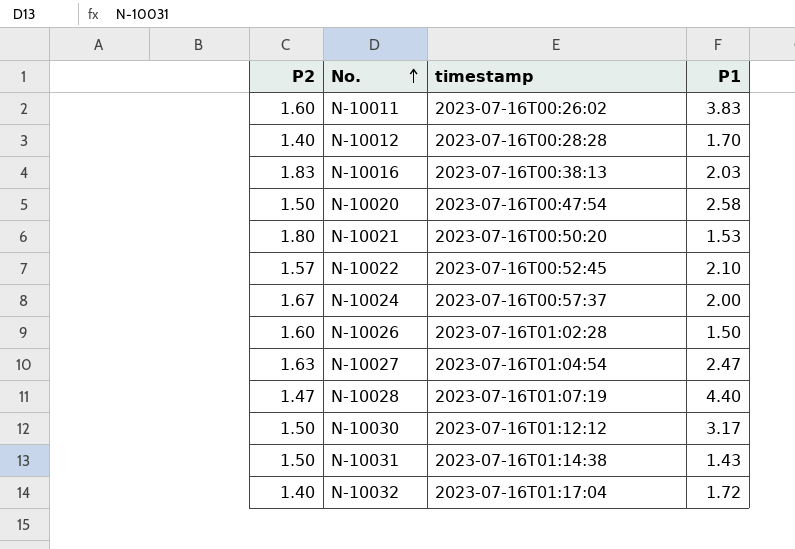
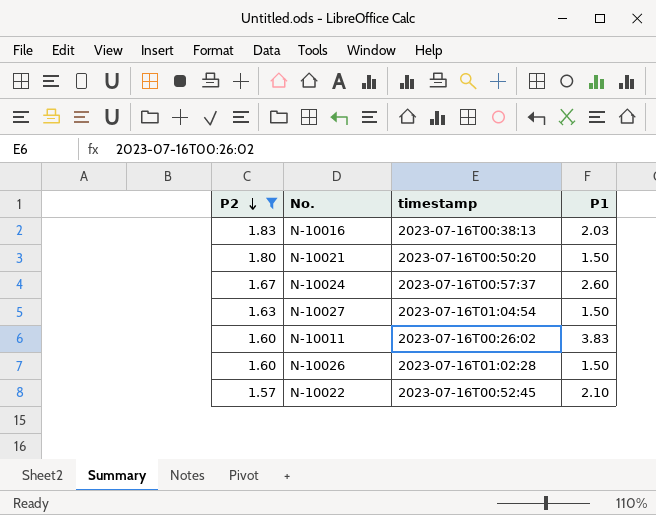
filter: none -> P2 >= 1.57
row order: No. ascending -> P2 descending
N-10021 | P1: 1.53 -> 1.50
N-10024 | P1: 2.00 -> 2.60
N-10027 | P1: 2.47 -> 1.50

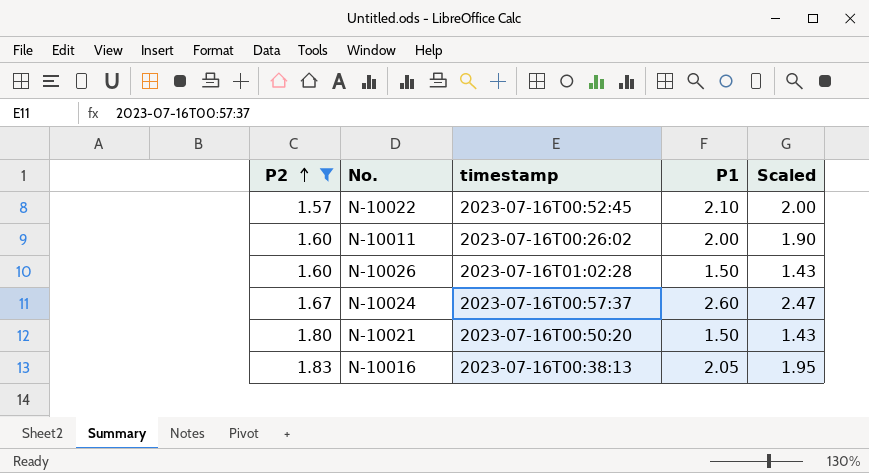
row order: P2 descending -> P2 ascending
column Scaled | formula: none -> [P1] * 0.95
row N-10027: 1.63 | 2023-07-16T01:04:54 | 1.50 -> none
N-10011 | P1: 3.83 -> 2.00
N-10016 | P1: 2.03 -> 2.05

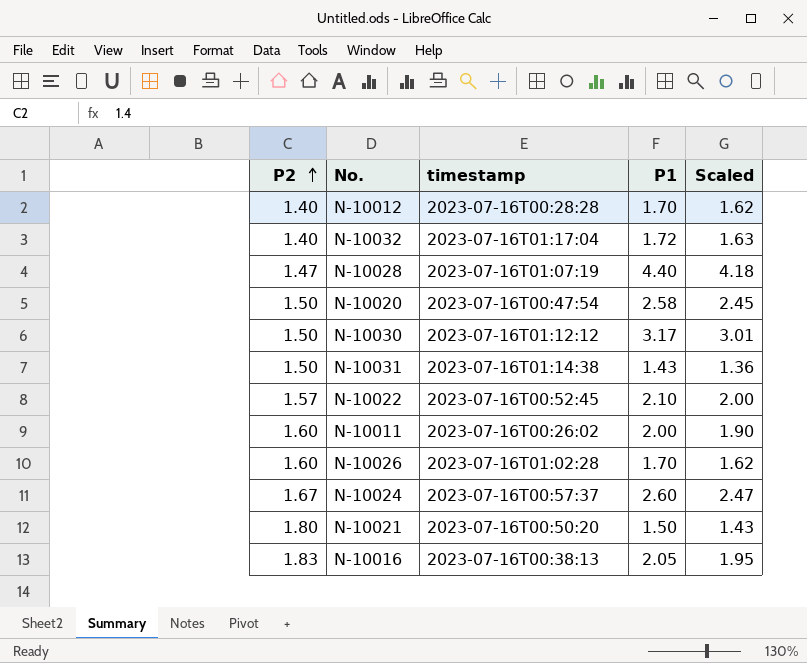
filter: P2 >= 1.57 -> none
N-10026 | P1: 1.50 -> 1.70
N-10026 | Scaled: 1.43 -> 1.62

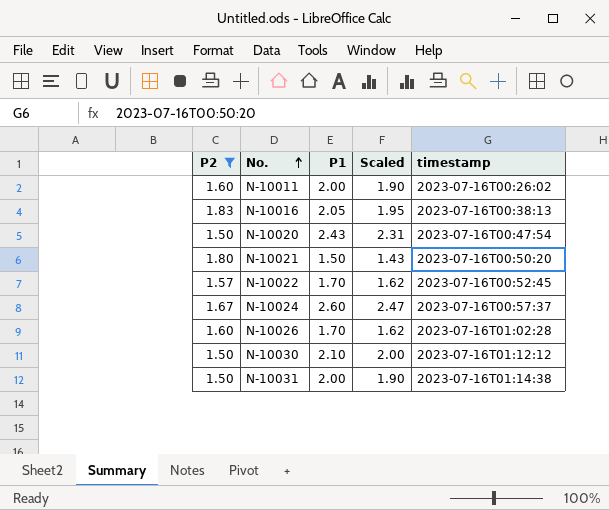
filter: none -> P2 >= 1.50
row order: P2 ascending -> No. ascending
column timestamp | position: 3 -> 5
N-10020 | P1: 2.58 -> 2.43
N-10020 | Scaled: 2.45 -> 2.31
N-10022 | P1: 2.10 -> 1.70
N-10022 | Scaled: 2.00 -> 1.62
N-10030 | P1: 3.17 -> 2.10
N-10030 | Scaled: 3.01 -> 2.00
N-10031 | P1: 1.43 -> 2.00
N-10031 | Scaled: 1.36 -> 1.90

